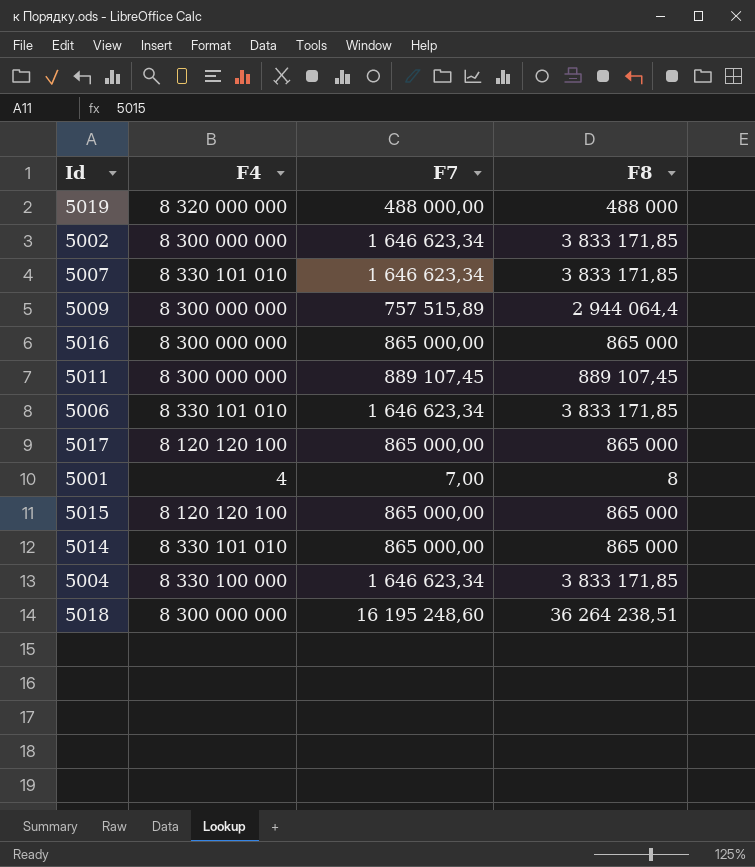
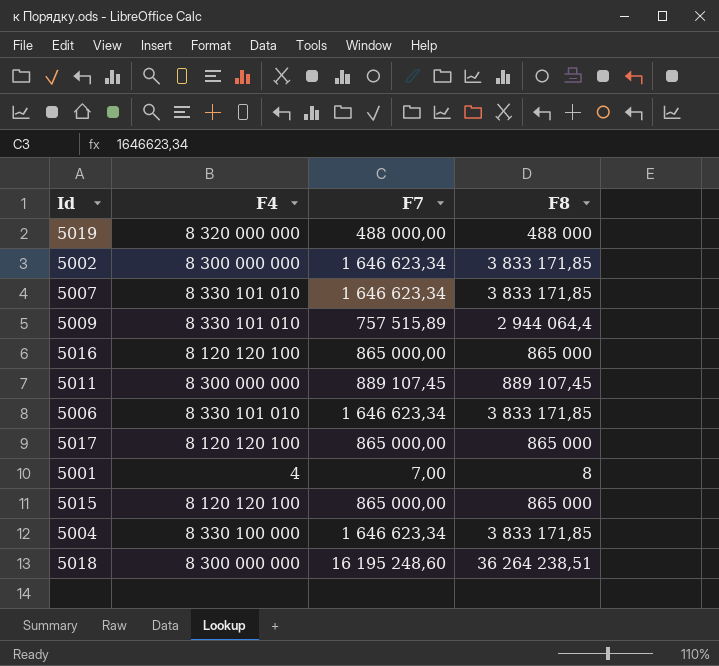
row 5014: 8 330 101 010 | 865 000,00 | 865 000 -> none
5009 | F4: 8 300 000 000 -> 8 330 101 010
5016 | F4: 8 300 000 000 -> 8 120 120 100

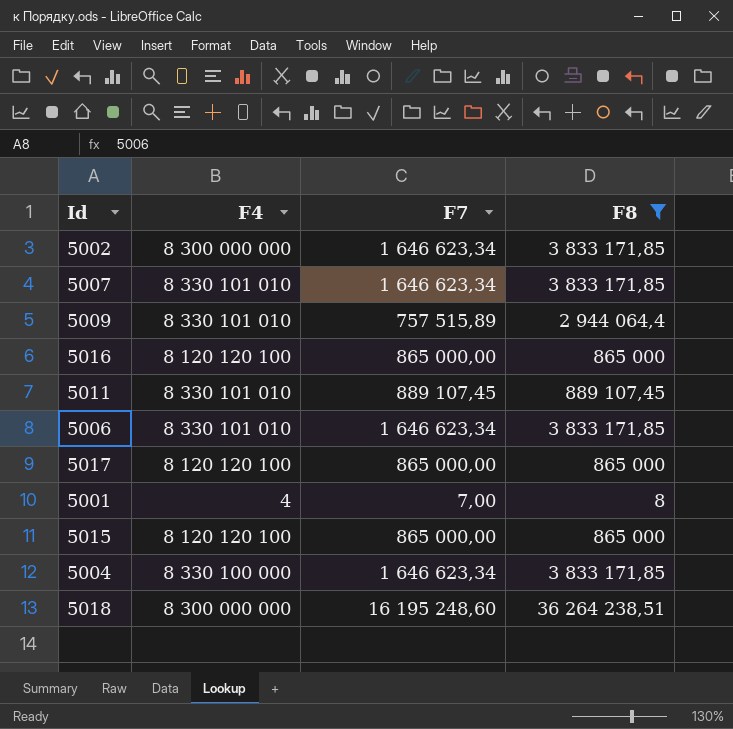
filter: none -> F8 != 488 000
5011 | F4: 8 300 000 000 -> 8 330 101 010

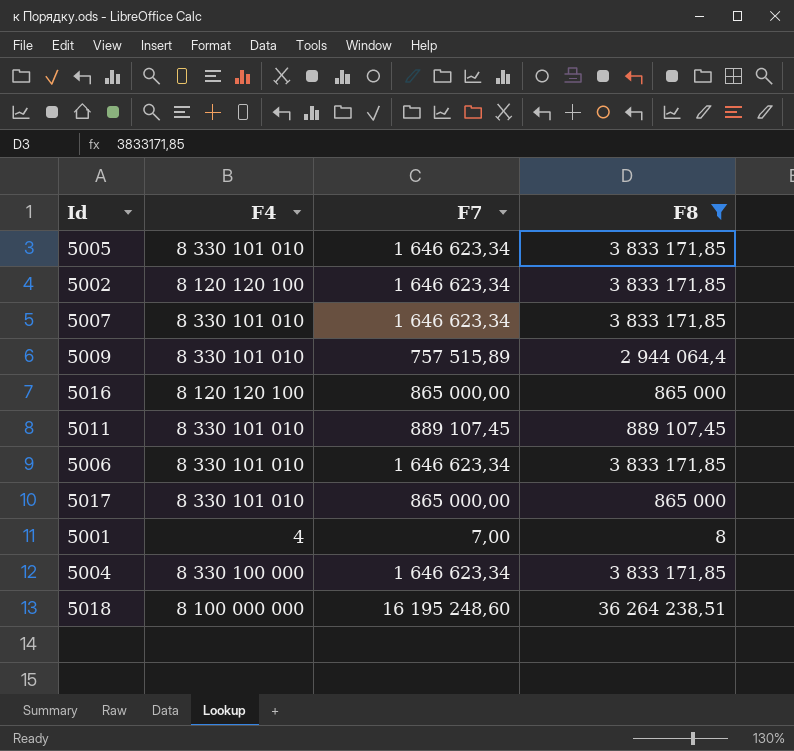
row 5015: 8 120 120 100 | 865 000,00 | 865 000 -> none
row 5005: none -> 8 330 101 010 | 1 646 623,34 | 3 833 171,85
5002 | F4: 8 300 000 000 -> 8 120 120 100
5017 | F4: 8 120 120 100 -> 8 330 101 010
5018 | F4: 8 300 000 000 -> 8 100 000 000

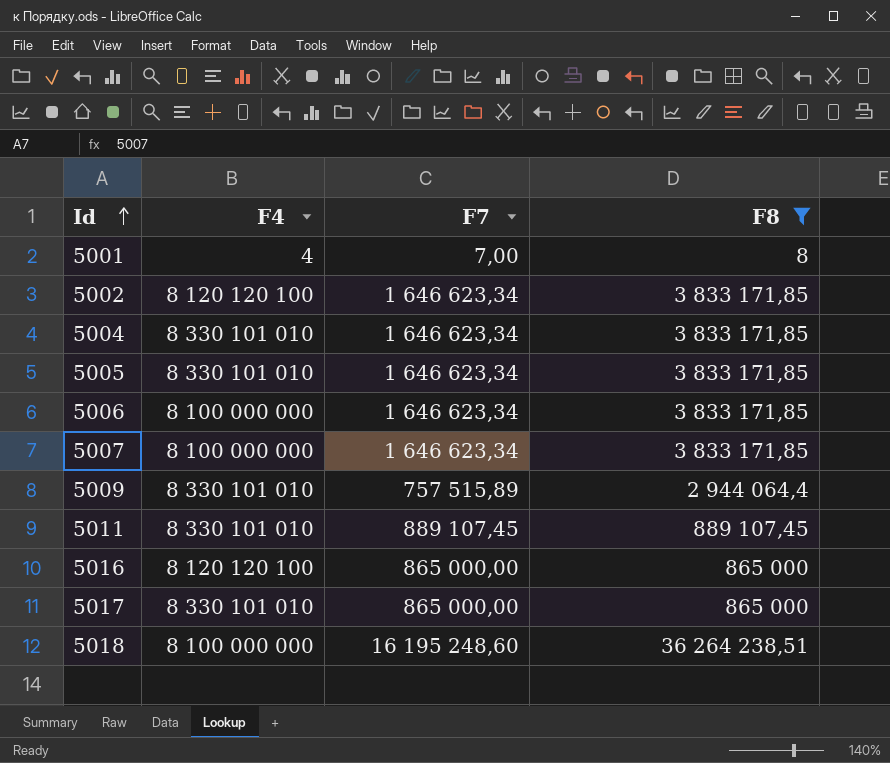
row order: none -> Id ascending
5004 | F4: 8 330 100 000 -> 8 330 101 010
5006 | F4: 8 330 101 010 -> 8 100 000 000
5007 | F4: 8 330 101 010 -> 8 100 000 000

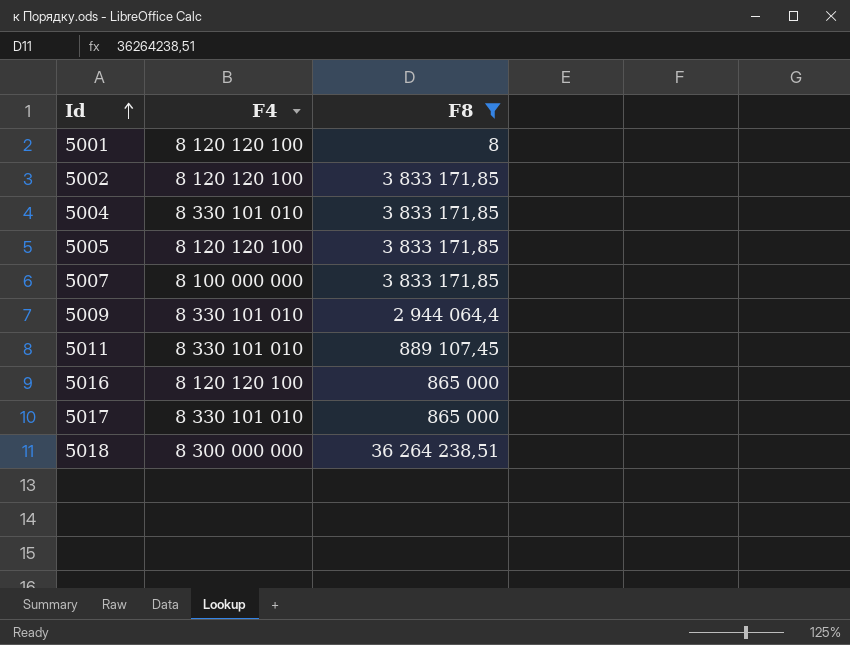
column F7 | position: 3 -> none
row 5006: 8 100 000 000 | 1 646 623,34 | 3 833 171,85 -> none
5001 | F4: 4 -> 8 120 120 100
5005 | F4: 8 330 101 010 -> 8 120 120 100
5018 | F4: 8 100 000 000 -> 8 300 000 000

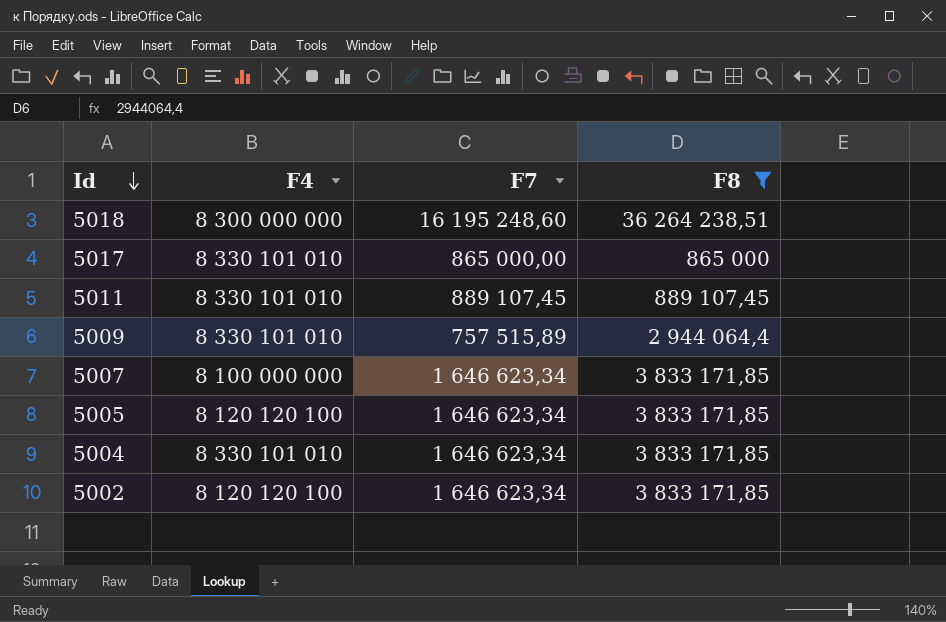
row order: Id ascending -> Id descending
column F7 | position: none -> 3
row 5001: 8 120 120 100 | 8 -> none
row 5016: 8 120 120 100 | 865 000 -> none

